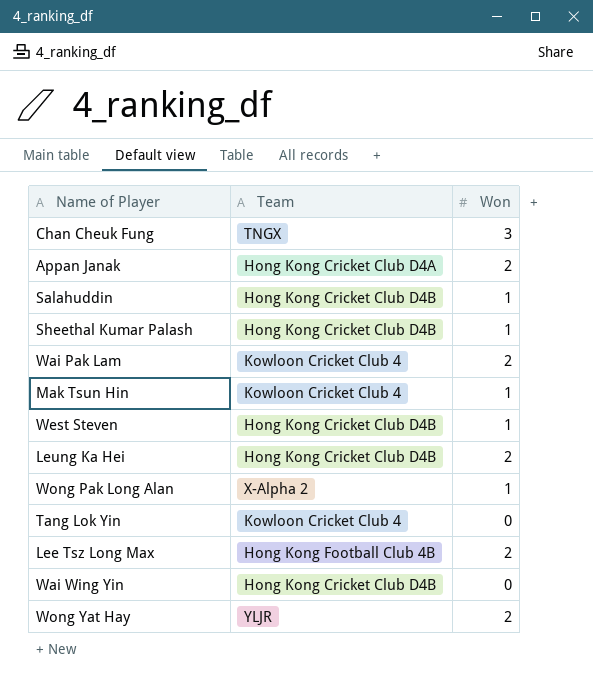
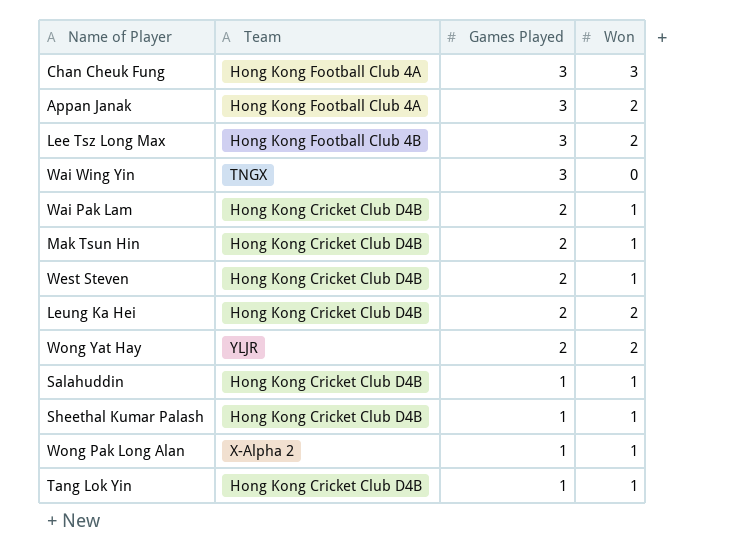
row order: none -> Games Played descending
column Games Played | position: none -> 3
Chan Cheuk Fung | Team: TNGX -> Hong Kong Football Club 4A
Appan Janak | Team: Hong Kong Cricket Club D4A -> Hong Kong Football Club 4A
Wai Wing Yin | Team: Hong Kong Cricket Club D4B -> TNGX
Wai Pak Lam | Team: Kowloon Cricket Club 4 -> Hong Kong Cricket Club D4B
Wai Pak Lam | Won: 2 -> 1
Mak Tsun Hin | Team: Kowloon Cricket Club 4 -> Hong Kong Cricket Club D4B
Tang Lok Yin | Team: Kowloon Cricket Club 4 -> Hong Kong Cricket Club D4B
Tang Lok Yin | Won: 0 -> 1

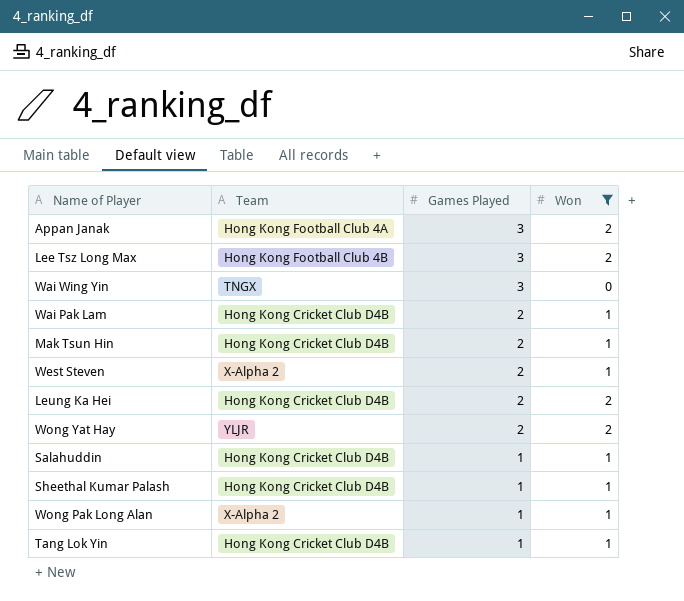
filter: none -> Won != 3
West Steven | Team: Hong Kong Cricket Club D4B -> X-Alpha 2

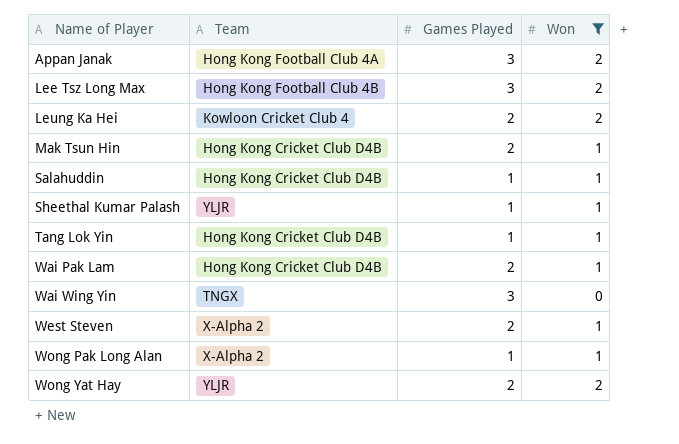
row order: Games Played descending -> Name of Player ascending
Leung Ka Hei | Team: Hong Kong Cricket Club D4B -> Kowloon Cricket Club 4
Sheethal Kumar Palash | Team: Hong Kong Cricket Club D4B -> YLJR

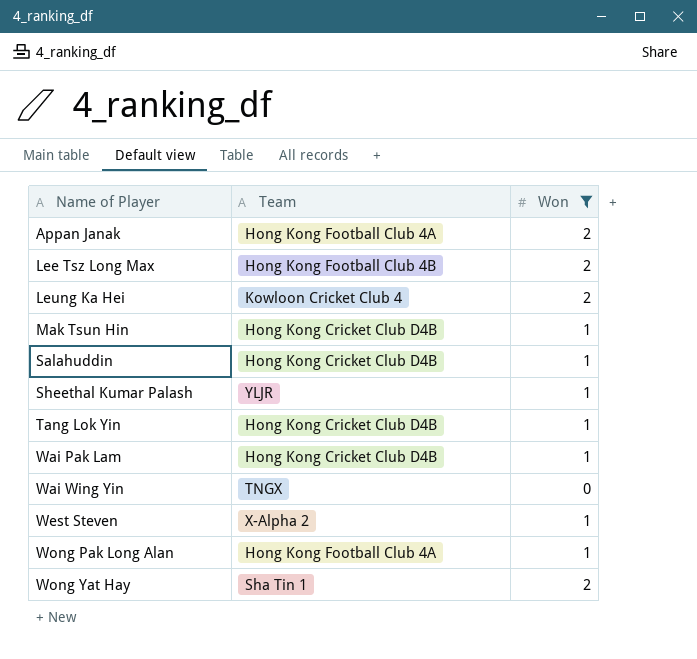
column Games Played | position: 3 -> none
Wong Pak Long Alan | Team: X-Alpha 2 -> Hong Kong Football Club 4A
Wong Yat Hay | Team: YLJR -> Sha Tin 1

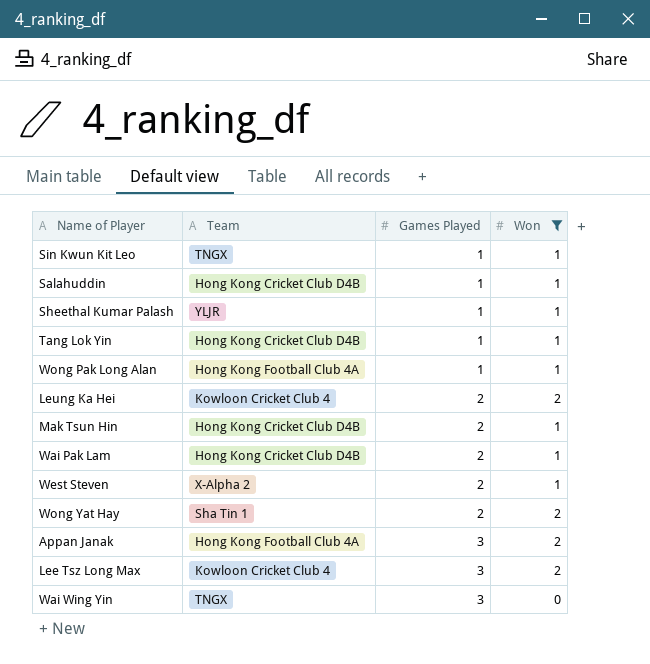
row order: Name of Player ascending -> Games Played ascending
column Games Played | position: none -> 3
row Sin Kwun Kit Leo: none -> TNGX | 1 | 1
Lee Tsz Long Max | Team: Hong Kong Football Club 4B -> Kowloon Cricket Club 4

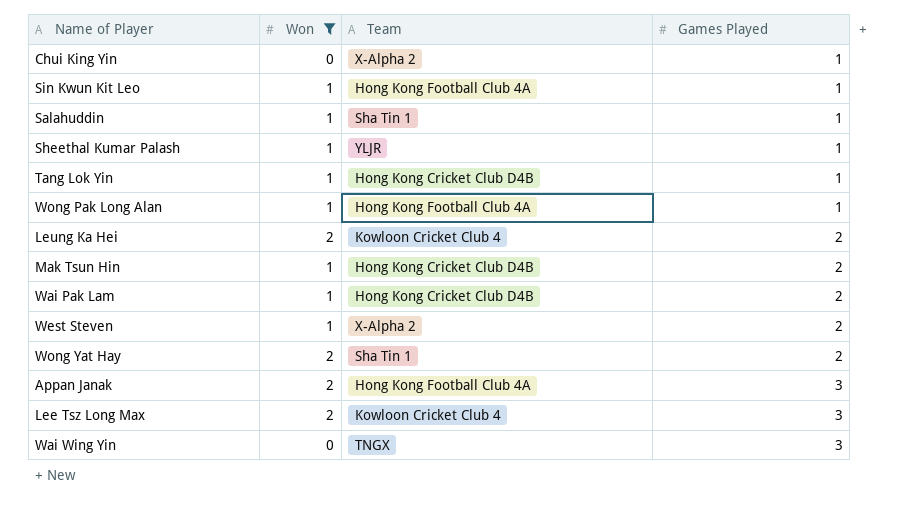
column Won | position: 4 -> 2
row Chui King Yin: none -> 0 | X-Alpha 2 | 1
Sin Kwun Kit Leo | Team: TNGX -> Hong Kong Football Club 4A
Salahuddin | Team: Hong Kong Cricket Club D4B -> Sha Tin 1

